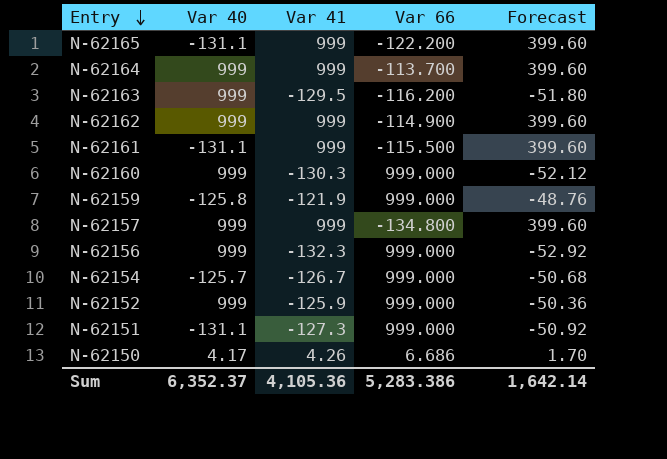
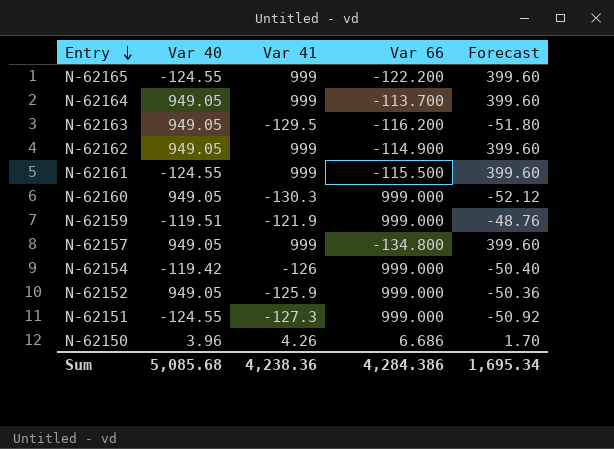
row N-62156: 999 | -132.3 | 999.000 | -52.92 -> none
N-62165 | Var 40: -131.1 -> -124.55
N-62164 | Var 40: 999 -> 949.05
N-62163 | Var 40: 999 -> 949.05
N-62162 | Var 40: 999 -> 949.05
N-62161 | Var 40: -131.1 -> -124.55
N-62160 | Var 40: 999 -> 949.05
N-62159 | Var 40: -125.8 -> -119.51
N-62157 | Var 40: 999 -> 949.05
N-62154 | Var 40: -125.7 -> -119.42
N-62154 | Var 41: -126.7 -> -126
N-62154 | Forecast: -50.68 -> -50.40
N-62152 | Var 40: 999 -> 949.05
N-62151 | Var 40: -131.1 -> -124.55
N-62150 | Var 40: 4.17 -> 3.96
Sum | Var 40: 6,352.37 -> 5,085.68
Sum | Var 41: 4,105.36 -> 4,238.36
Sum | Var 66: 5,283.386 -> 4,284.386
Sum | Forecast: 1,642.14 -> 1,695.34

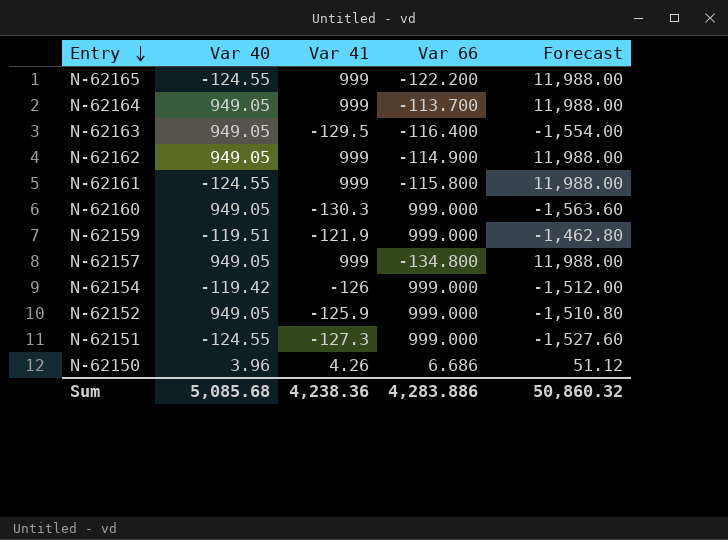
column Forecast | formula: [Var 41] * 0.4 -> [Var 41] * 12
N-62163 | Var 66: -116.200 -> -116.400
N-62161 | Var 66: -115.500 -> -115.800
Sum | Var 66: 4,284.386 -> 4,283.886
Sum | Forecast: 1,695.34 -> 50,860.32

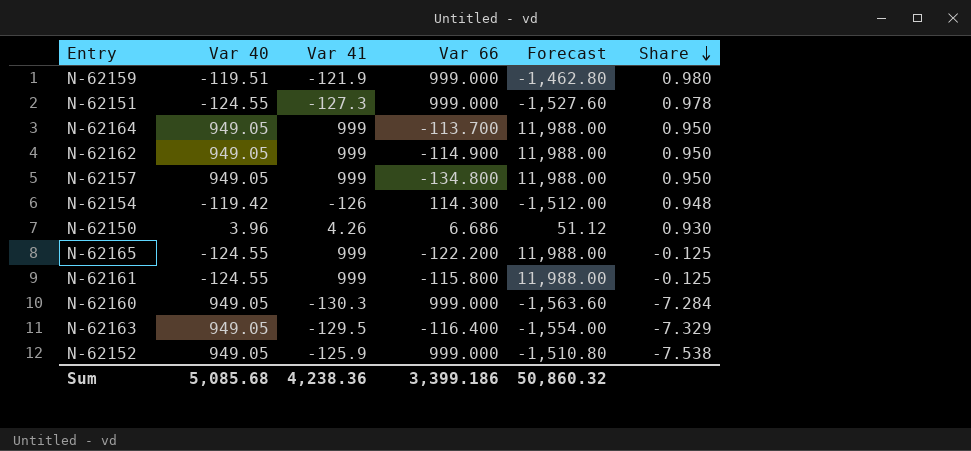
row order: Entry descending -> Share descending
column Share | formula: none -> [Var 40] / [Var 41]
N-62154 | Var 66: 999.000 -> 114.300
Sum | Var 66: 4,283.886 -> 3,399.186

